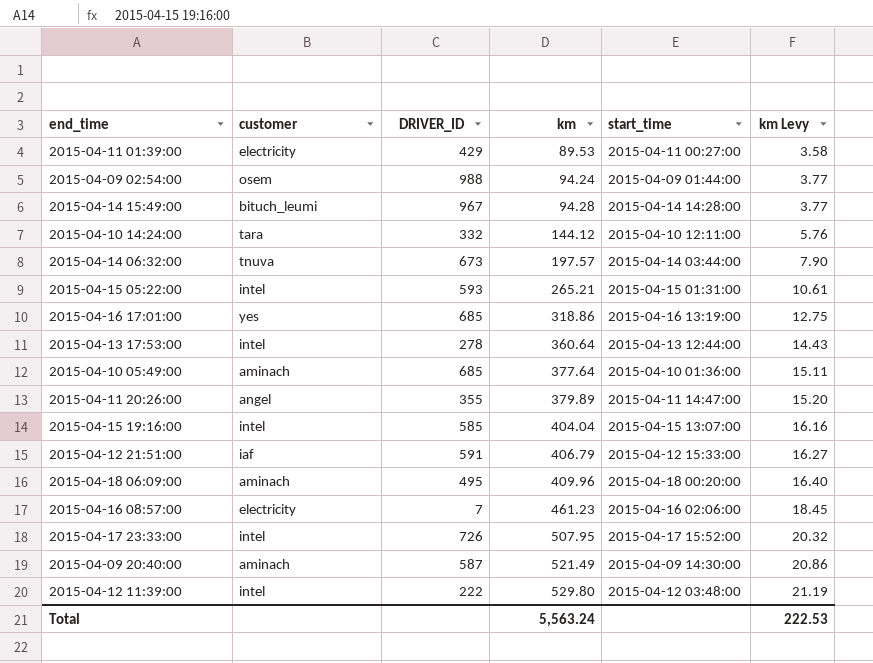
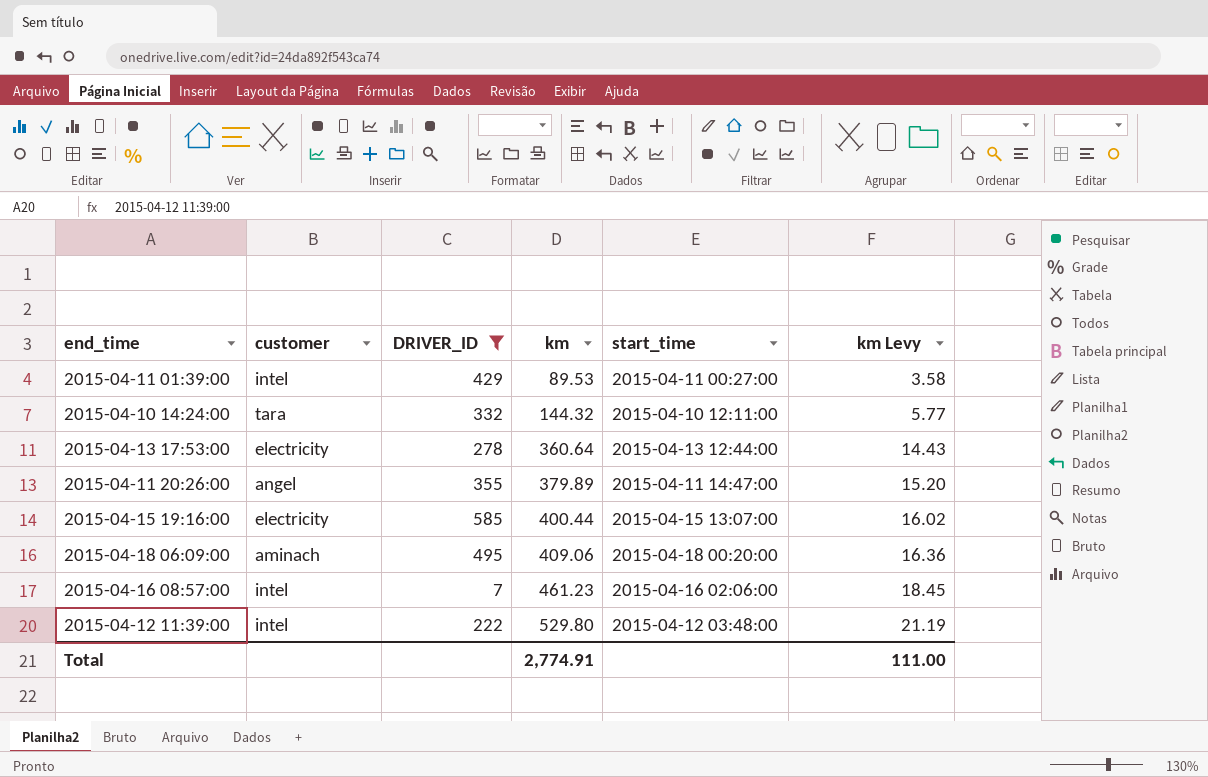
filter: none -> DRIVER_ID <= 585
2015-04-11 01:39:00 | customer: electricity -> intel
2015-04-10 14:24:00 | km: 144.12 -> 144.32
2015-04-10 14:24:00 | km Levy: 5.76 -> 5.77
2015-04-13 17:53:00 | customer: intel -> electricity
2015-04-15 19:16:00 | customer: intel -> electricity
2015-04-15 19:16:00 | km: 404.04 -> 400.44
2015-04-15 19:16:00 | km Levy: 16.16 -> 16.02
2015-04-18 06:09:00 | km: 409.96 -> 409.06
2015-04-18 06:09:00 | km Levy: 16.40 -> 16.36
2015-04-16 08:57:00 | customer: electricity -> intel
Total | km: 5,563.24 -> 2,774.91
Total | km Levy: 222.53 -> 111.00

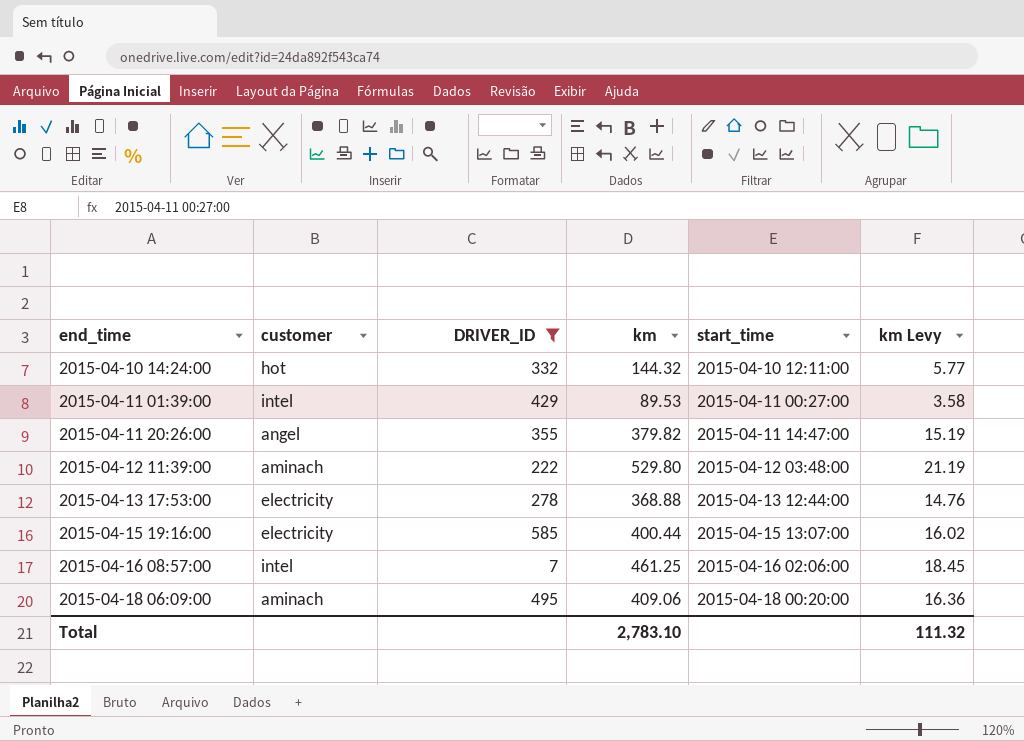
row order: km ascending -> end_time ascending
2015-04-10 14:24:00 | customer: tara -> hot
2015-04-11 20:26:00 | km: 379.89 -> 379.82
2015-04-11 20:26:00 | km Levy: 15.20 -> 15.19
2015-04-12 11:39:00 | customer: intel -> aminach
2015-04-13 17:53:00 | km: 360.64 -> 368.88
2015-04-13 17:53:00 | km Levy: 14.43 -> 14.76
2015-04-16 08:57:00 | km: 461.23 -> 461.25
Total | km: 2,774.91 -> 2,783.10
Total | km Levy: 111.00 -> 111.32

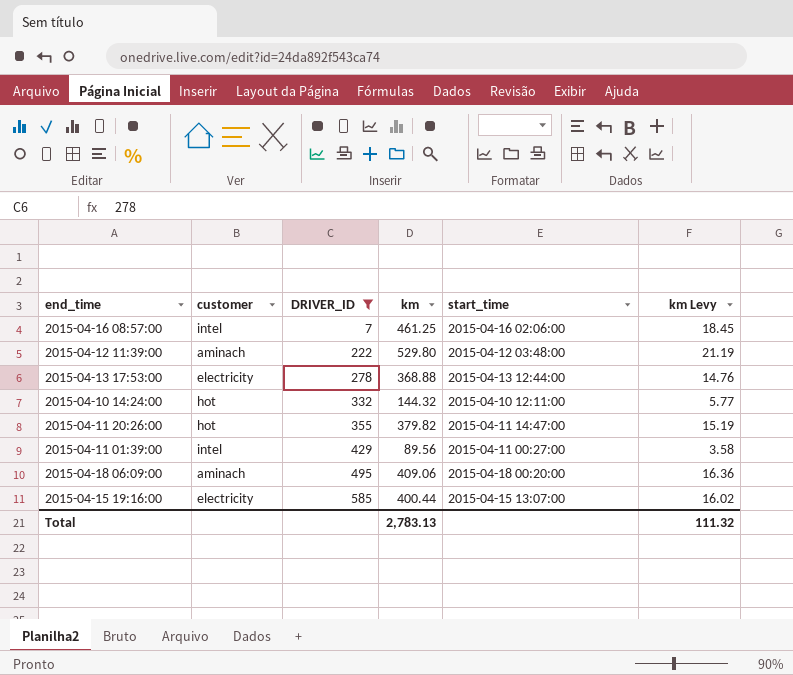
row order: end_time ascending -> DRIVER_ID ascending
2015-04-11 20:26:00 | customer: angel -> hot
2015-04-11 01:39:00 | km: 89.53 -> 89.56
Total | km: 2,783.10 -> 2,783.13

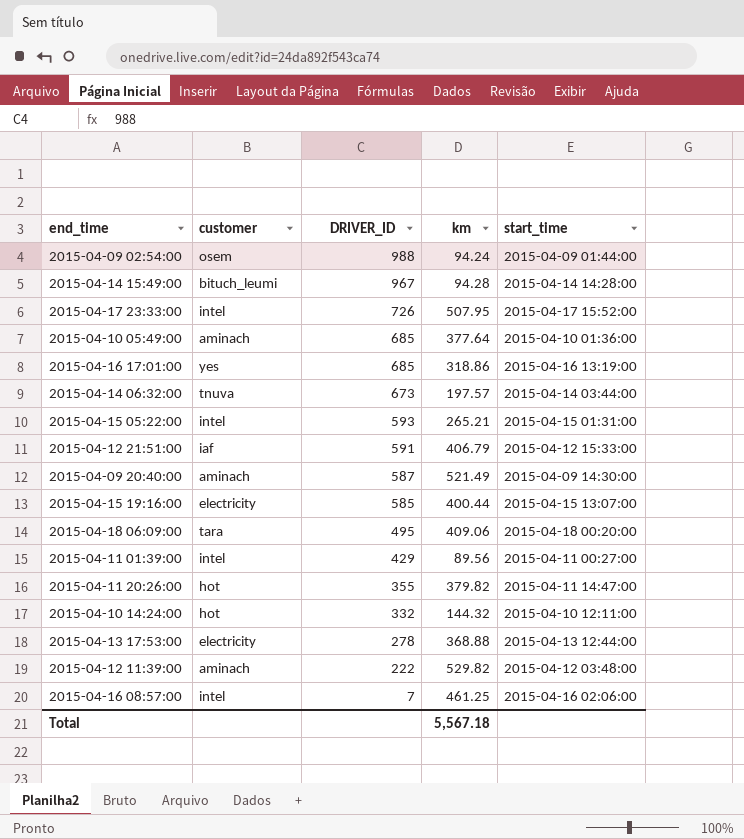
filter: DRIVER_ID <= 585 -> none
row order: DRIVER_ID ascending -> DRIVER_ID descending
column km Levy | formula: [km] * 0.04 -> none
2015-04-18 06:09:00 | customer: aminach -> tara
2015-04-12 11:39:00 | km: 529.80 -> 529.82
Total | km: 2,783.13 -> 5,567.18

